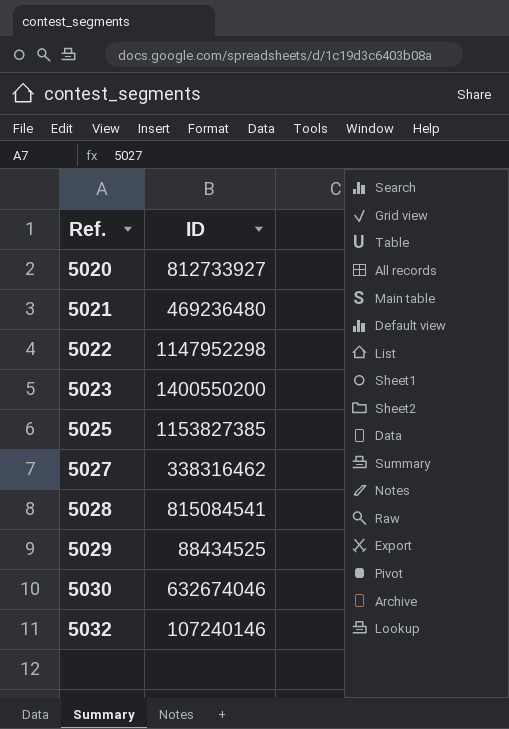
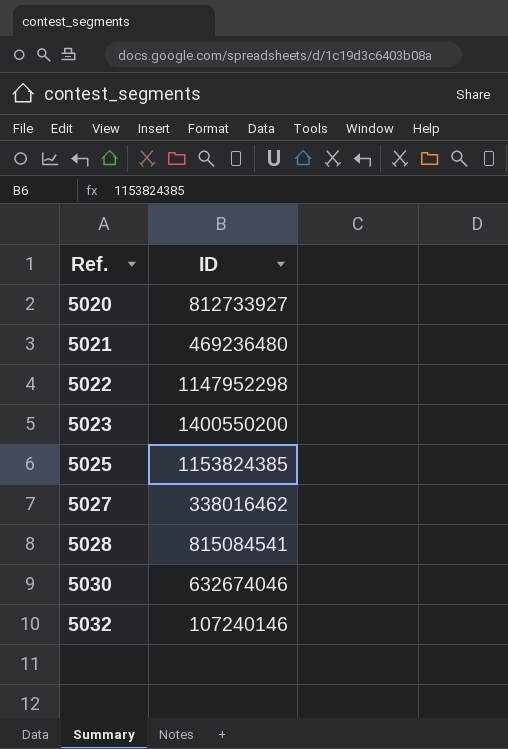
row 5029: 88434525 -> none
5025 | ID: 1153827385 -> 1153824385
5027 | ID: 338316462 -> 338016462

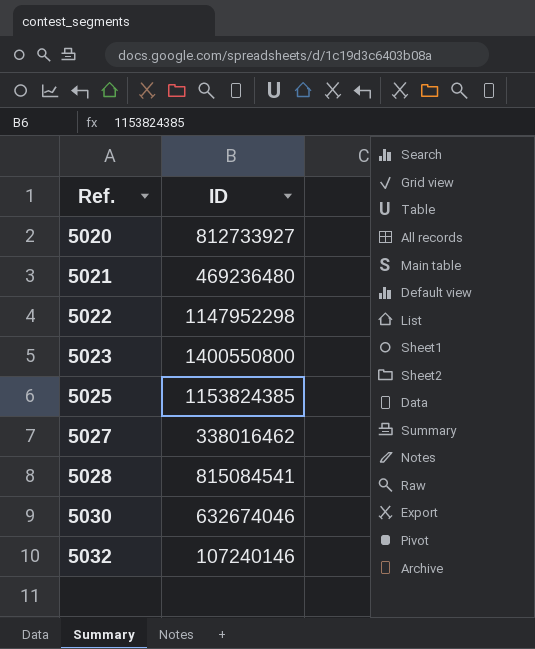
5023 | ID: 1400550200 -> 1400550800

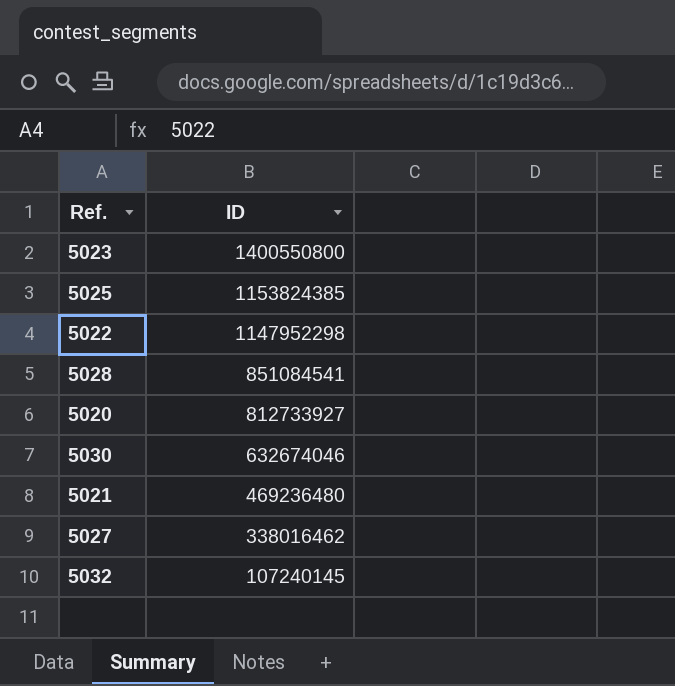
row order: Ref. ascending -> ID descending
5028 | ID: 815084541 -> 851084541
5032 | ID: 107240146 -> 107240145

